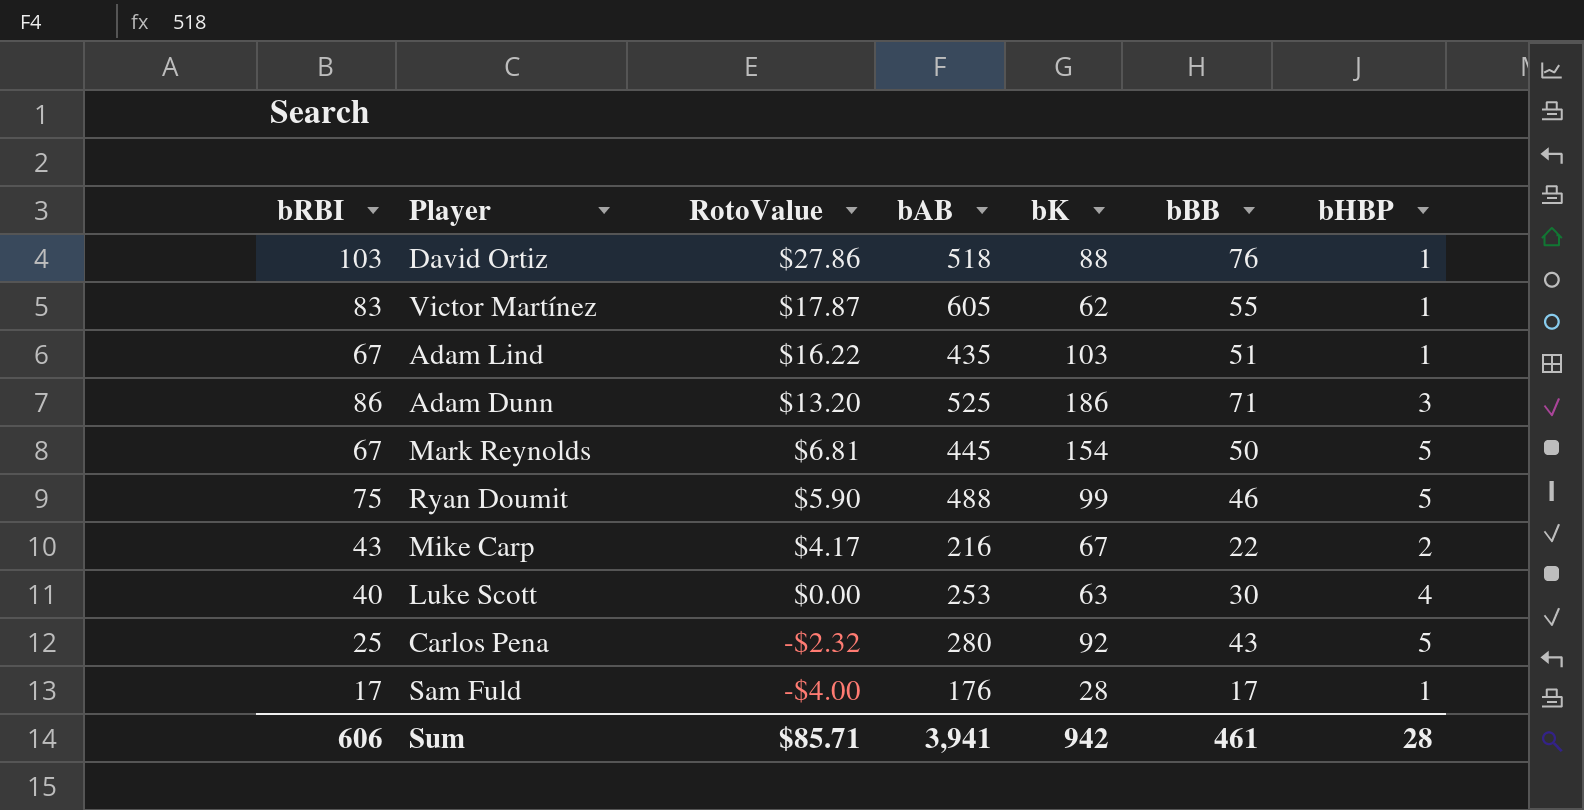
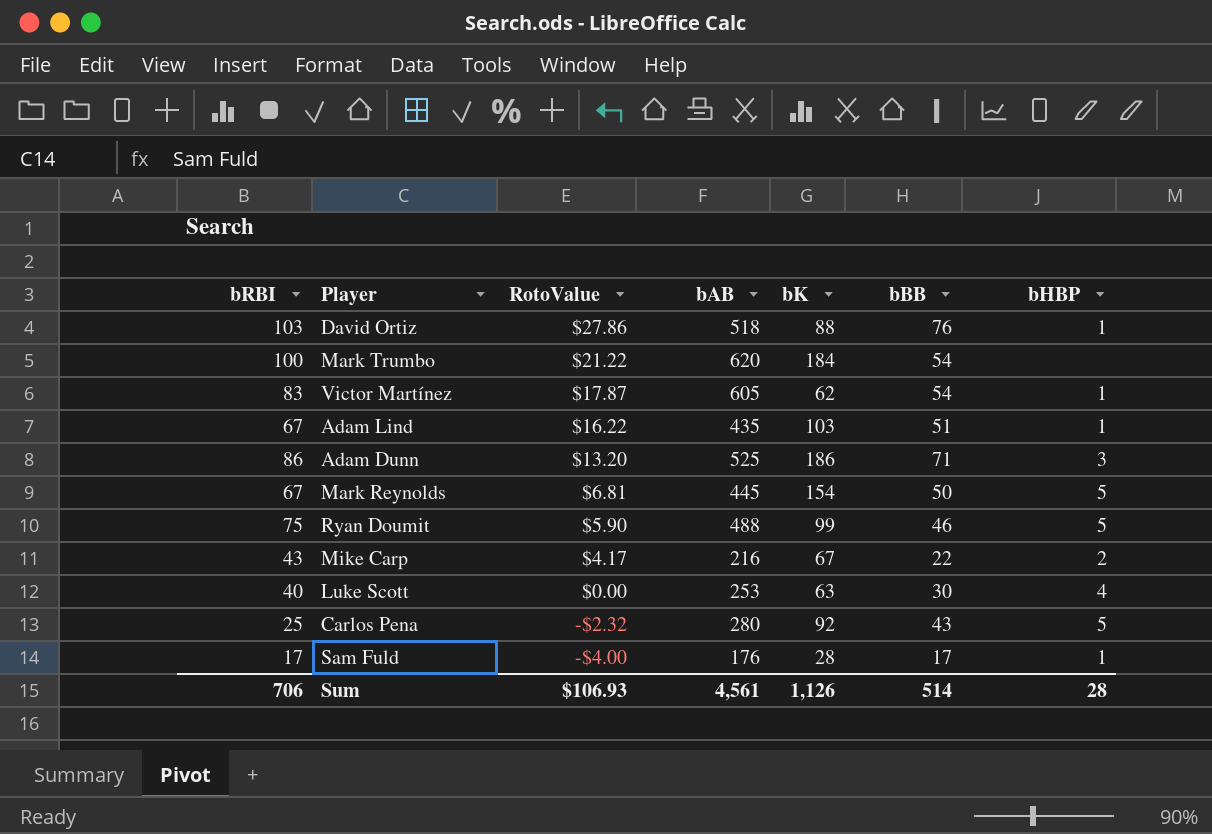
row Mark Trumbo: none -> 100 | $21.22 | 620 | 184 | 54 | none
Victor Martínez | bBB: 55 -> 54
Sum | bRBI: 606 -> 706
Sum | RotoValue: $85.71 -> $106.93
Sum | bAB: 3,941 -> 4,561
Sum | bK: 942 -> 1,126
Sum | bBB: 461 -> 514

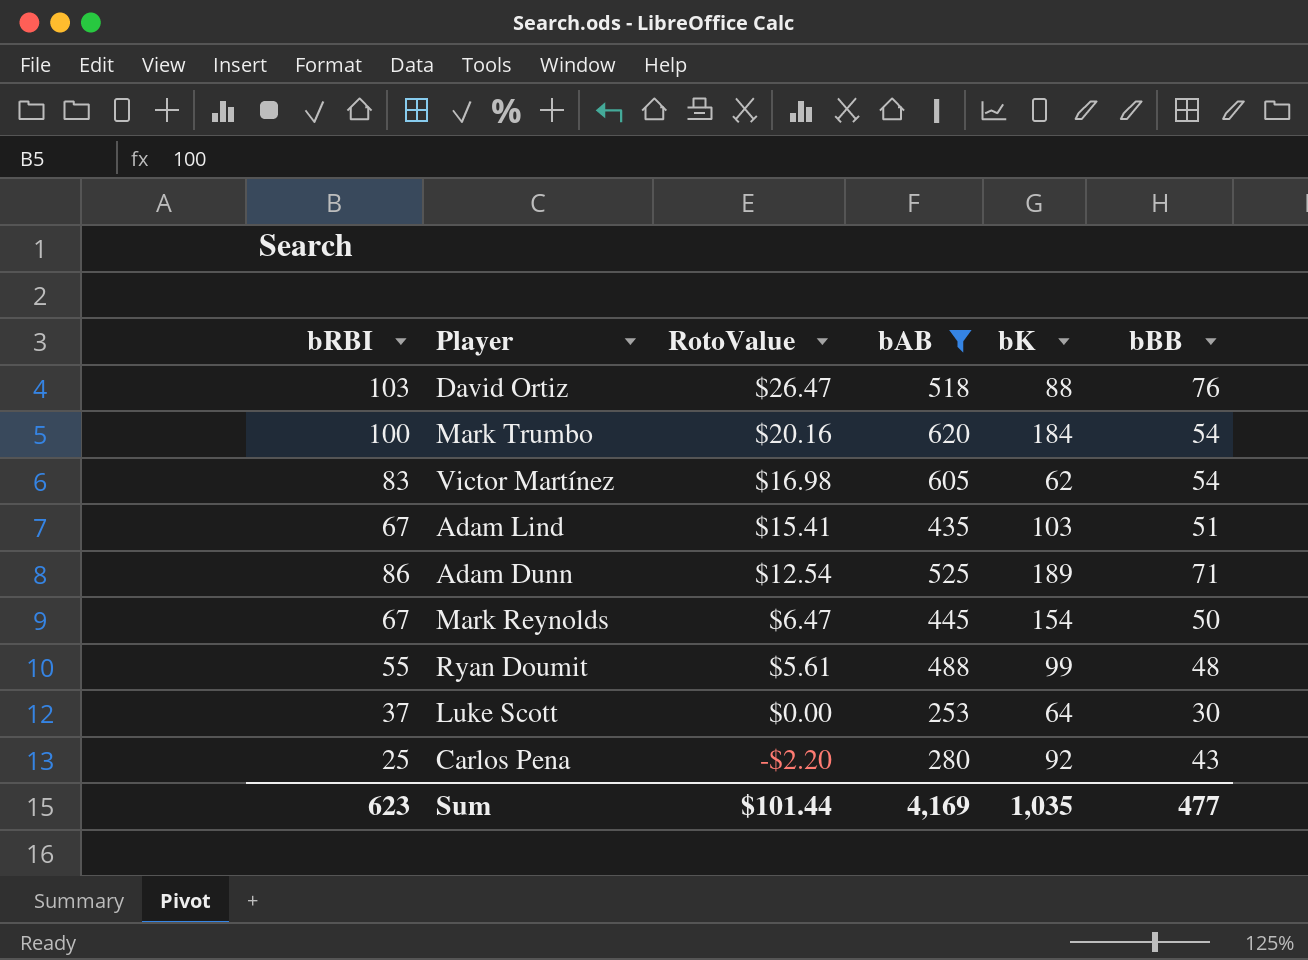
filter: none -> bAB >= 253
column bHBP | position: 7 -> none
David Ortiz | RotoValue: $27.86 -> $26.47
Mark Trumbo | RotoValue: $21.22 -> $20.16
Victor Martínez | RotoValue: $17.87 -> $16.98
Adam Lind | RotoValue: $16.22 -> $15.41
Adam Dunn | RotoValue: $13.20 -> $12.54
Adam Dunn | bK: 186 -> 189
Mark Reynolds | RotoValue: $6.81 -> $6.47
Ryan Doumit | bRBI: 75 -> 55
Ryan Doumit | RotoValue: $5.90 -> $5.61
Ryan Doumit | bBB: 46 -> 48
Luke Scott | bRBI: 40 -> 37
Luke Scott | bK: 63 -> 64
Carlos Pena | RotoValue: -$2.32 -> -$2.20
Sum | bRBI: 706 -> 623
Sum | RotoValue: $106.93 -> $101.44
Sum | bAB: 4,561 -> 4,169
Sum | bK: 1,126 -> 1,035
Sum | bBB: 514 -> 477

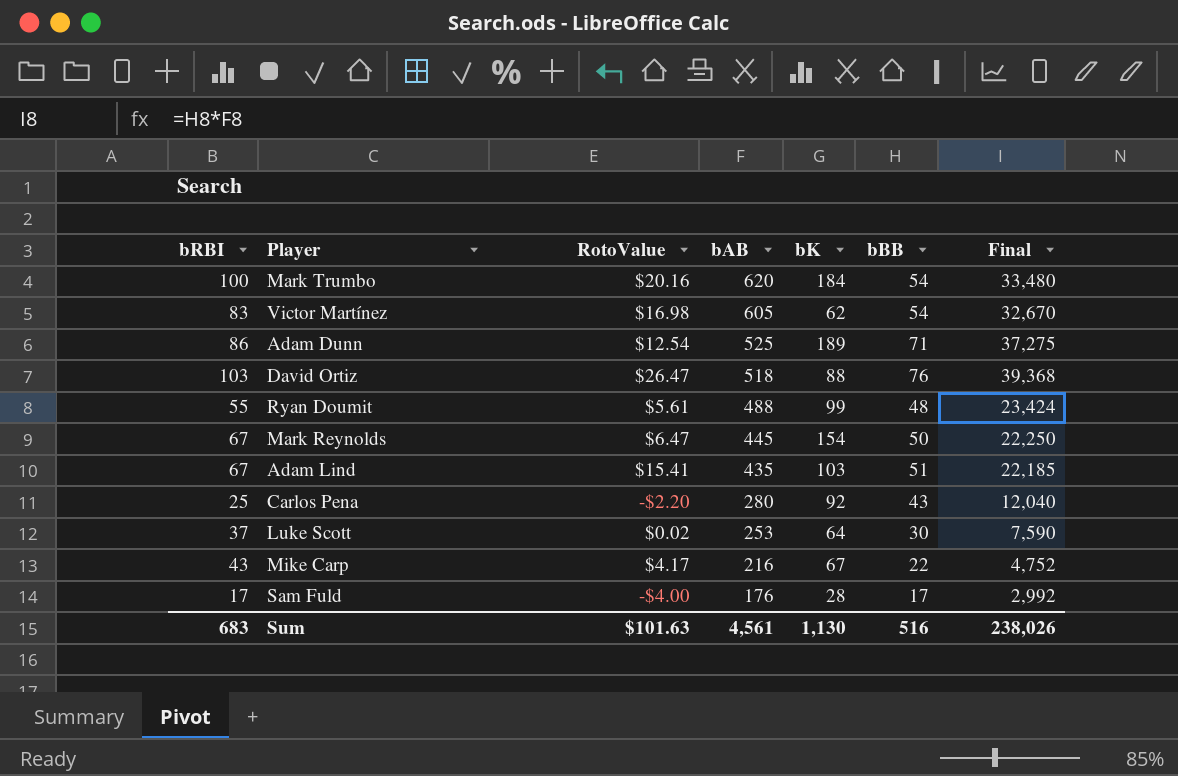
filter: bAB >= 253 -> none
row order: RotoValue descending -> bAB descending
column Final | formula: none -> [bAB] * [bBB]
Luke Scott | RotoValue: $0.00 -> $0.02
Sum | bRBI: 623 -> 683
Sum | RotoValue: $101.44 -> $101.63
Sum | bAB: 4,169 -> 4,561
Sum | bK: 1,035 -> 1,130
Sum | bBB: 477 -> 516

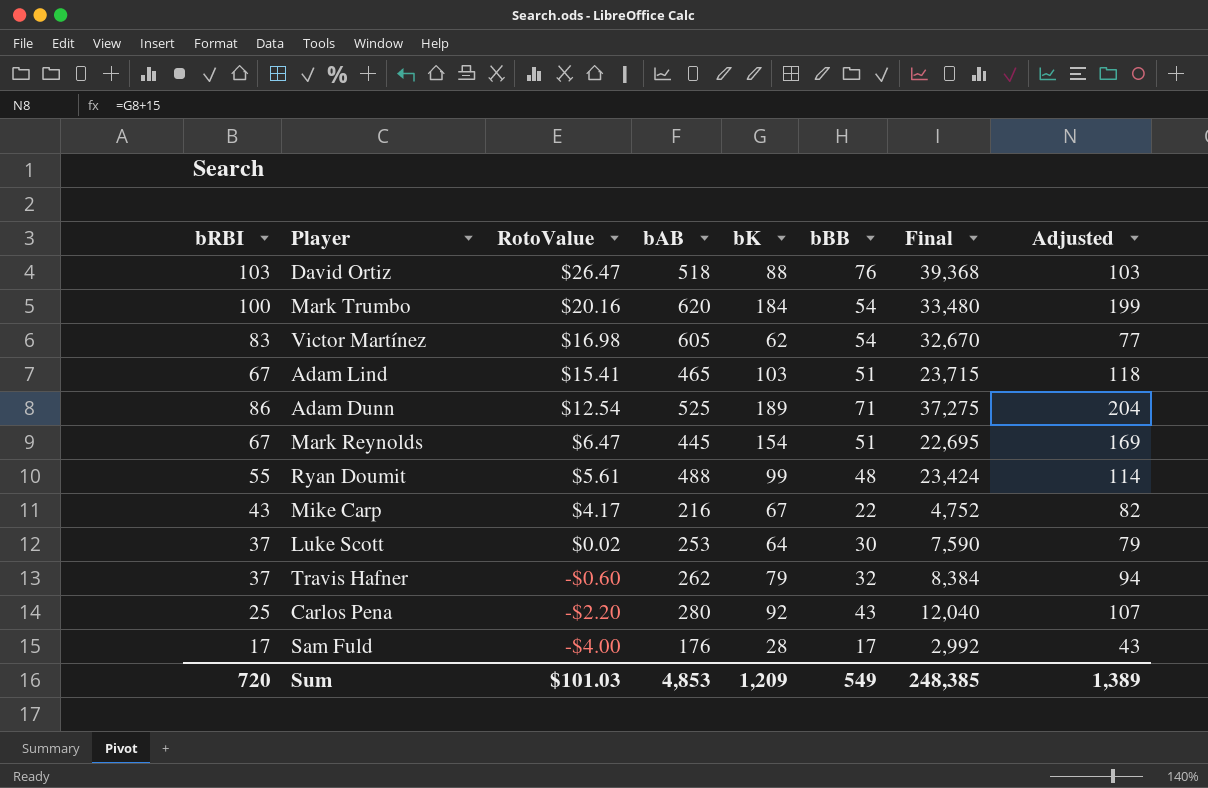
row order: bAB descending -> RotoValue descending
column Adjusted | formula: none -> [bK] + 15
Adam Lind | bAB: 435 -> 465
Adam Lind | Final: 22,185 -> 23,715
Mark Reynolds | bBB: 50 -> 51
Mark Reynolds | Final: 22,250 -> 22,695
row Travis Hafner: none -> 37 | -$0.60 | 262 | 79 | 32 | 8,384 | 94
Sum | bRBI: 683 -> 720
Sum | RotoValue: $101.63 -> $101.03
Sum | bAB: 4,561 -> 4,853
Sum | bK: 1,130 -> 1,209
Sum | bBB: 516 -> 549
Sum | Final: 238,026 -> 248,385

